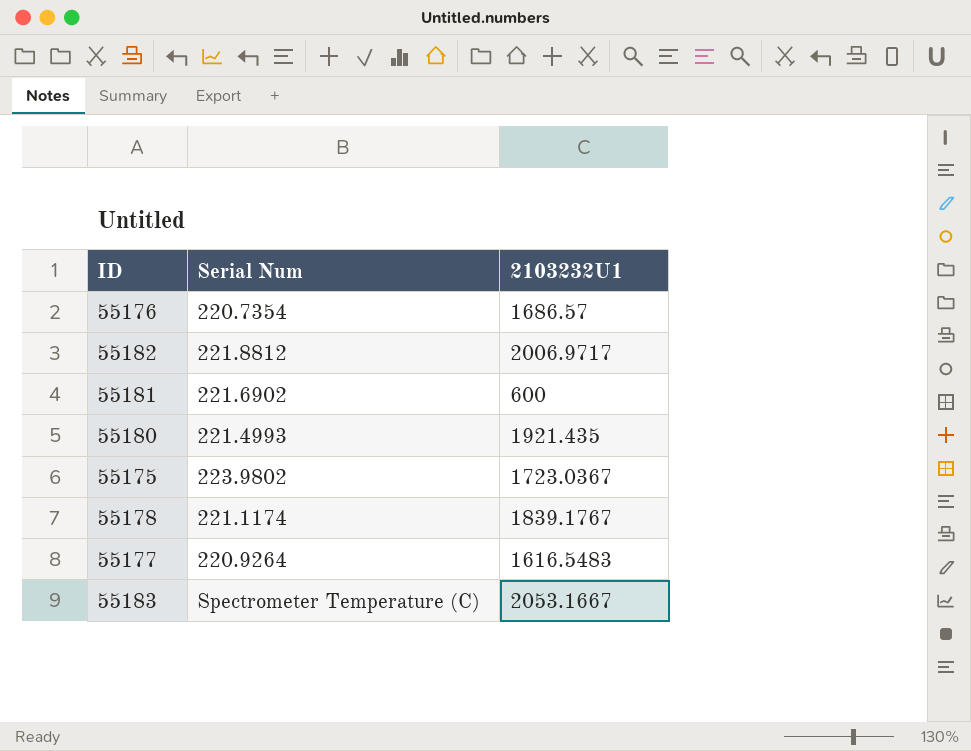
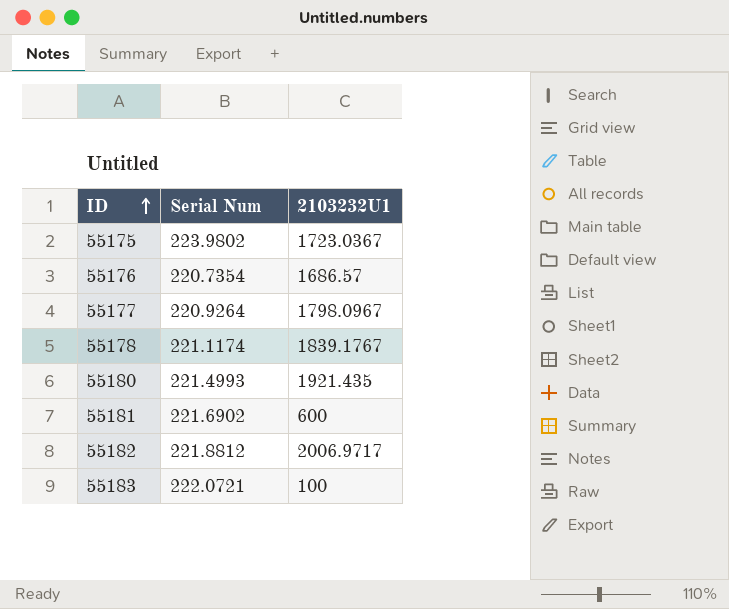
row order: none -> ID ascending
55177 | 2103232U1: 1616.5483 -> 1798.0967
55183 | Serial Num: Spectrometer Temperature (C) -> 222.0721
55183 | 2103232U1: 2053.1667 -> 100

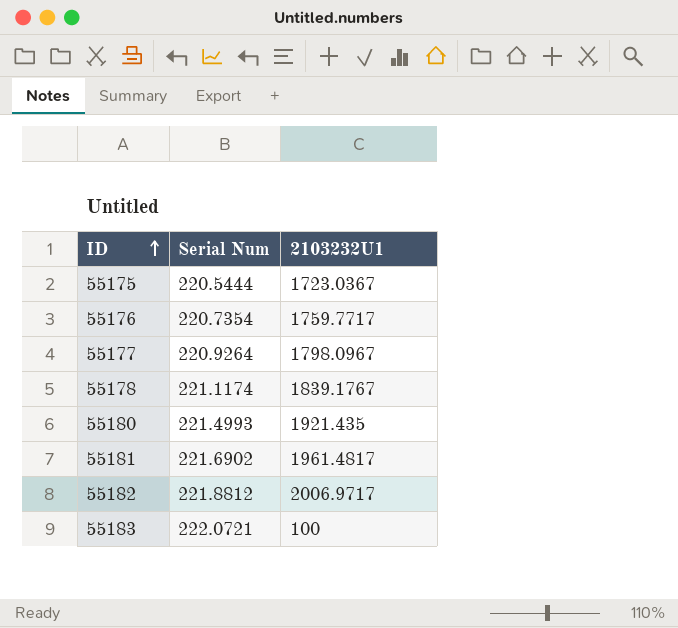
55175 | Serial Num: 223.9802 -> 220.5444
55176 | 2103232U1: 1686.57 -> 1759.7717
55181 | 2103232U1: 600 -> 1961.4817

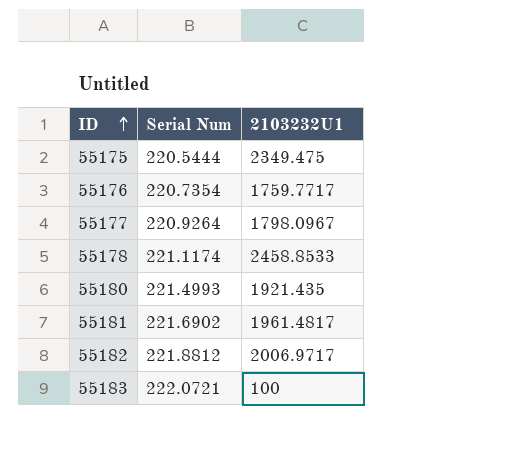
55175 | 2103232U1: 1723.0367 -> 2349.475
55178 | 2103232U1: 1839.1767 -> 2458.8533

